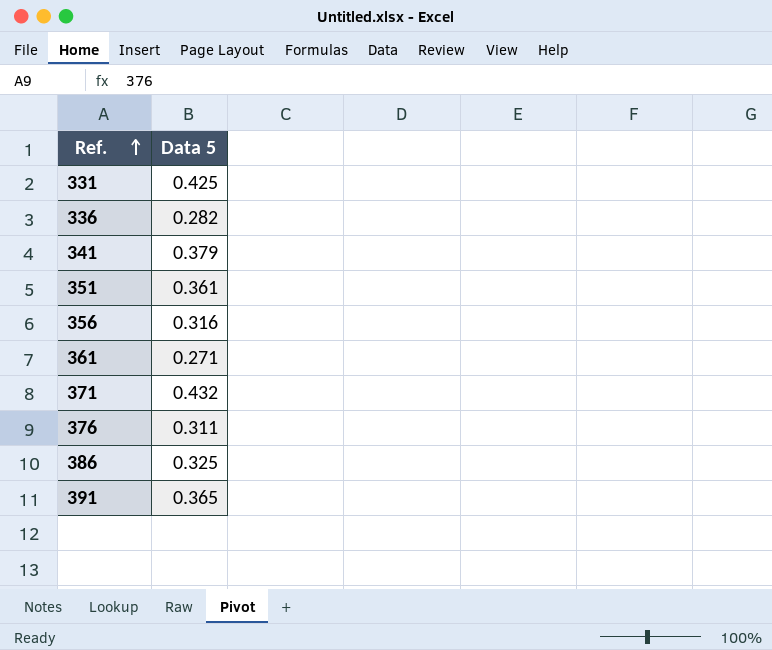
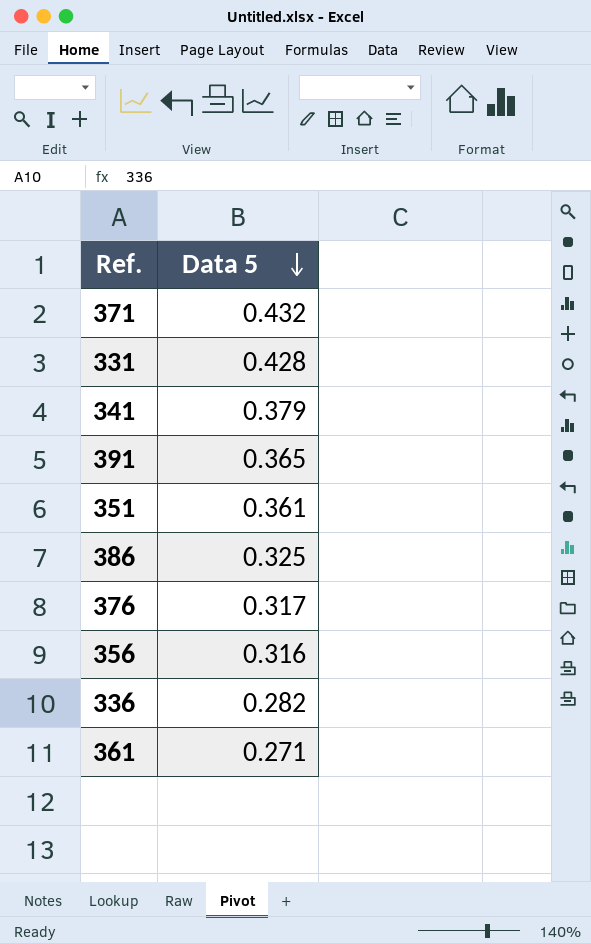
row order: Ref. ascending -> Data 5 descending
331 | Data 5: 0.425 -> 0.428
376 | Data 5: 0.311 -> 0.317

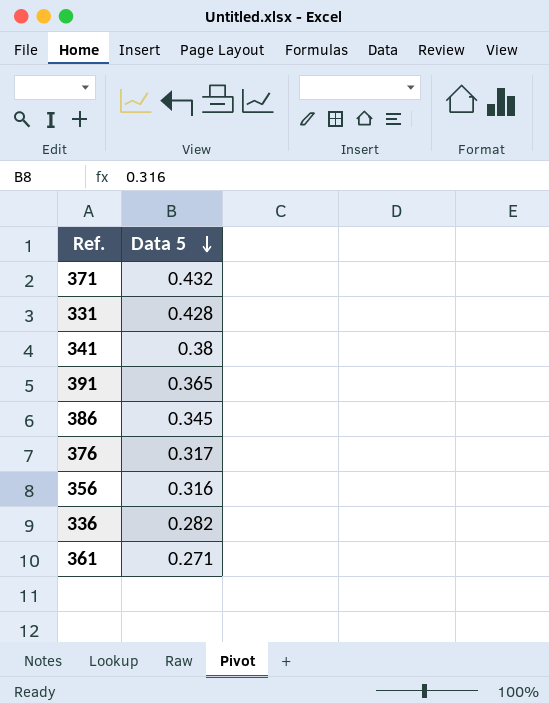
row 351: 0.361 -> none
341 | Data 5: 0.379 -> 0.38
386 | Data 5: 0.325 -> 0.345

